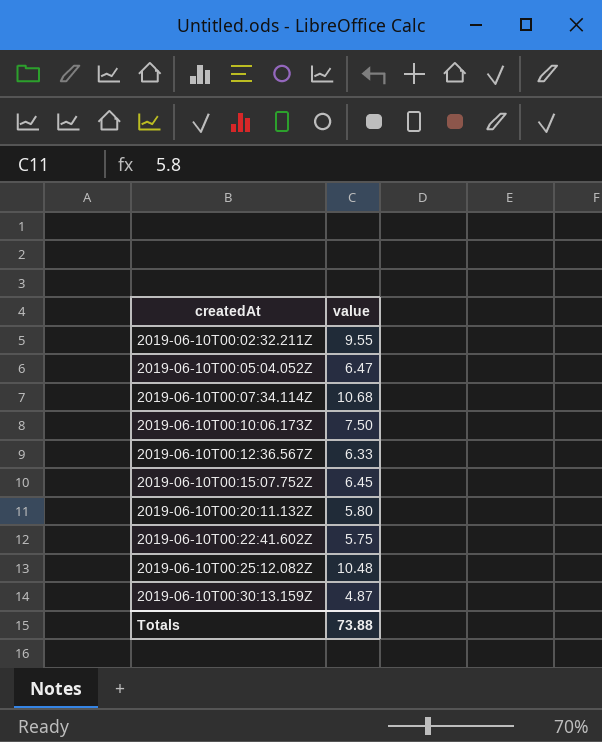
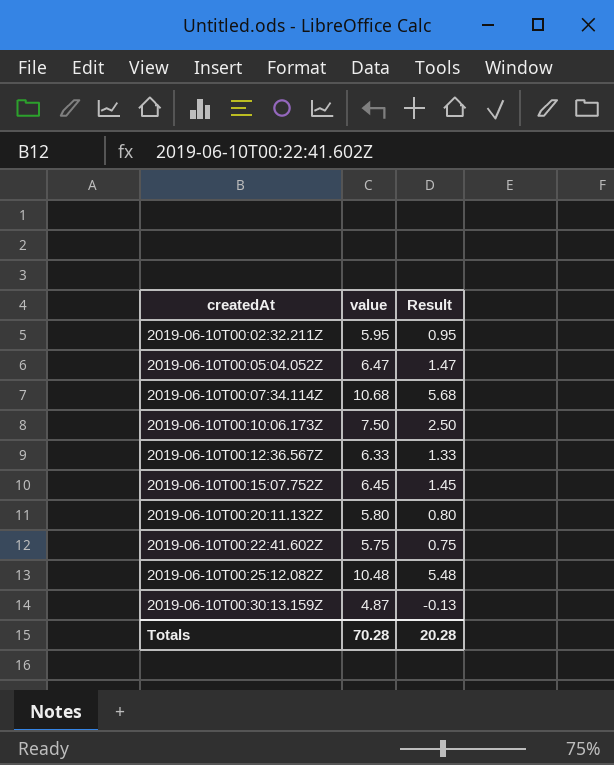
column Result | formula: none -> [value] - 5
2019-06-10T00:02:32.211Z | value: 9.55 -> 5.95
Totals | value: 73.88 -> 70.28

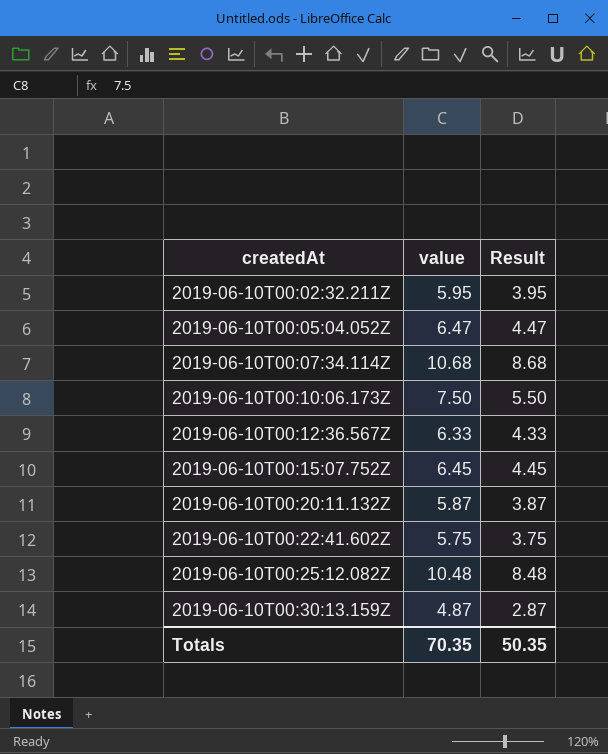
column Result | formula: [value] - 5 -> [value] - 2
2019-06-10T00:20:11.132Z | value: 5.80 -> 5.87
Totals | value: 70.28 -> 70.35
Totals | Result: 20.28 -> 50.35

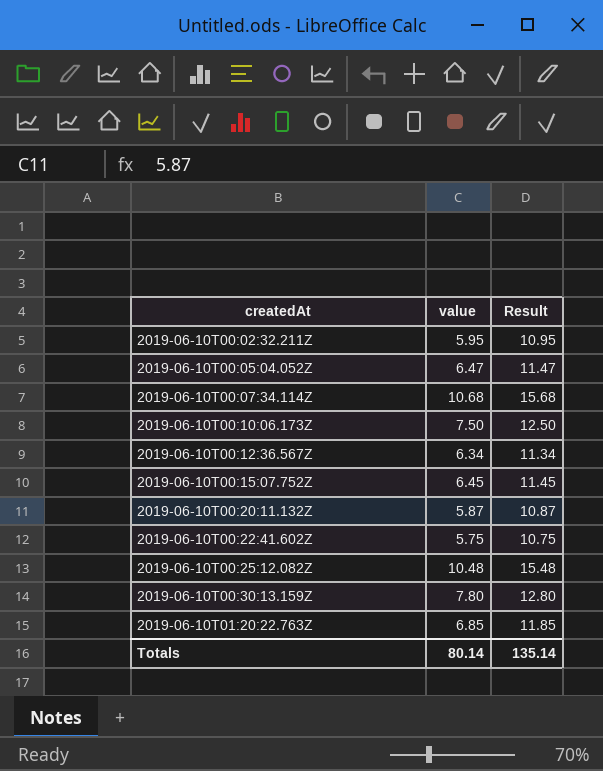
column Result | formula: [value] - 2 -> [value] + 5
2019-06-10T00:12:36.567Z | value: 6.33 -> 6.34
2019-06-10T00:30:13.159Z | value: 4.87 -> 7.80
row 2019-06-10T01:20:22.763Z: none -> 6.85 | 11.85
Totals | value: 70.35 -> 80.14
Totals | Result: 50.35 -> 135.14

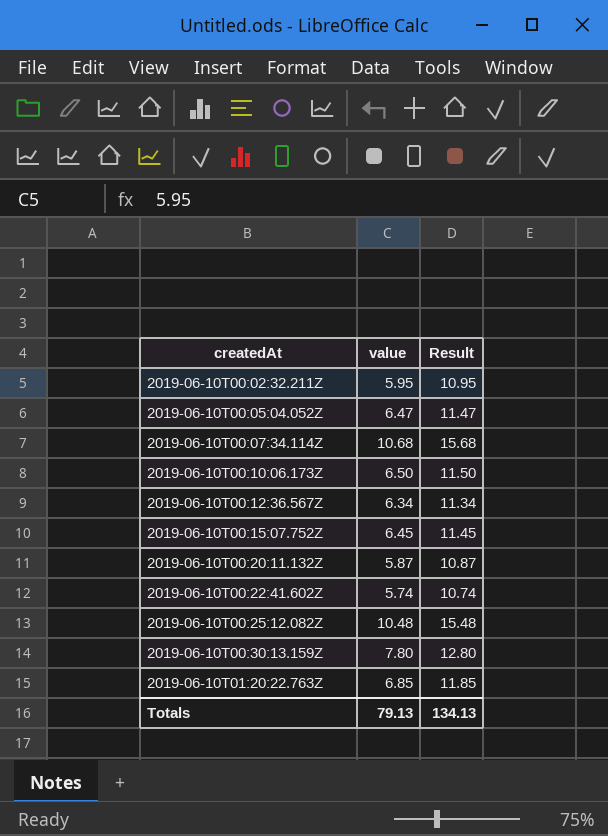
2019-06-10T00:10:06.173Z | value: 7.50 -> 6.50
2019-06-10T00:10:06.173Z | Result: 12.50 -> 11.50
2019-06-10T00:22:41.602Z | value: 5.75 -> 5.74
2019-06-10T00:22:41.602Z | Result: 10.75 -> 10.74
Totals | value: 80.14 -> 79.13
Totals | Result: 135.14 -> 134.13

